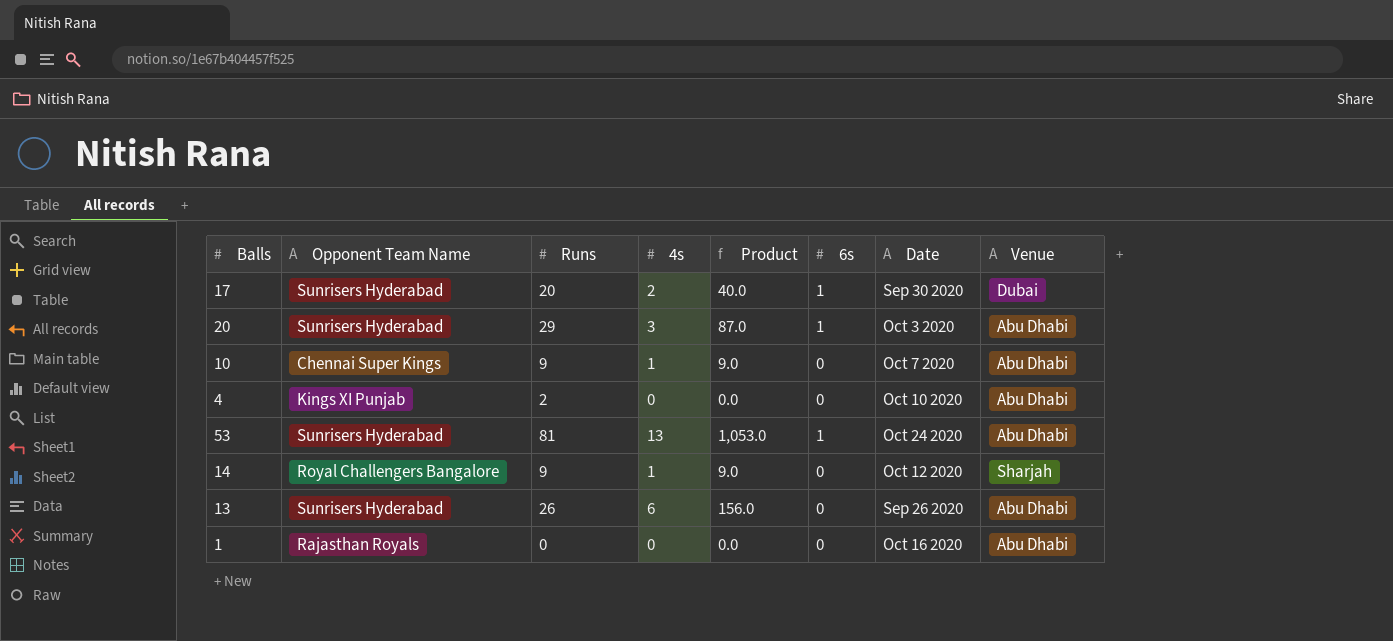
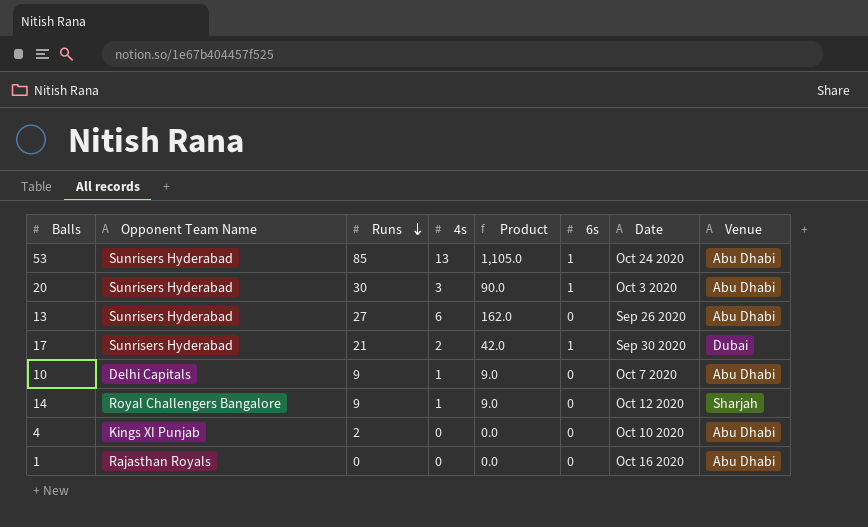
row order: none -> Runs descending
53 | Runs: 81 -> 85
53 | Product: 1,053.0 -> 1,105.0
20 | Runs: 29 -> 30
20 | Product: 87.0 -> 90.0
13 | Runs: 26 -> 27
13 | Product: 156.0 -> 162.0
17 | Runs: 20 -> 21
17 | Product: 40.0 -> 42.0
10 | Opponent Team Name: Chennai Super Kings -> Delhi Capitals

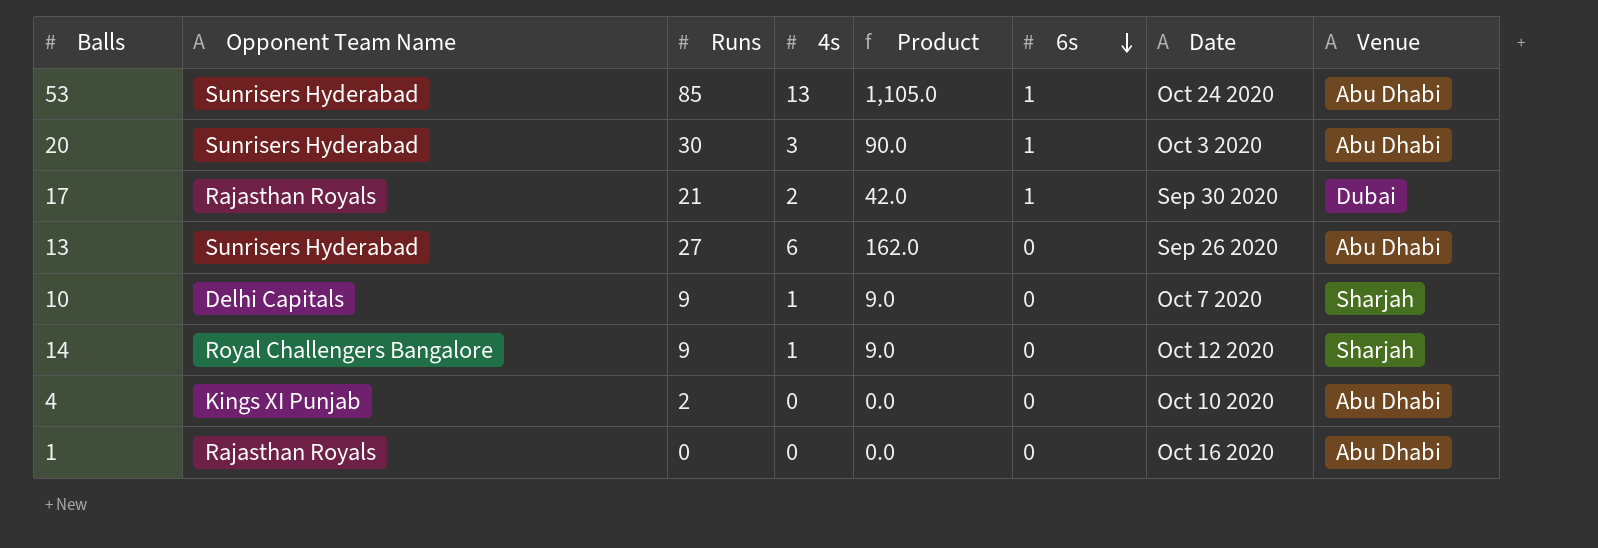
row order: Runs descending -> 6s descending
17 | Opponent Team Name: Sunrisers Hyderabad -> Rajasthan Royals
10 | Venue: Abu Dhabi -> Sharjah

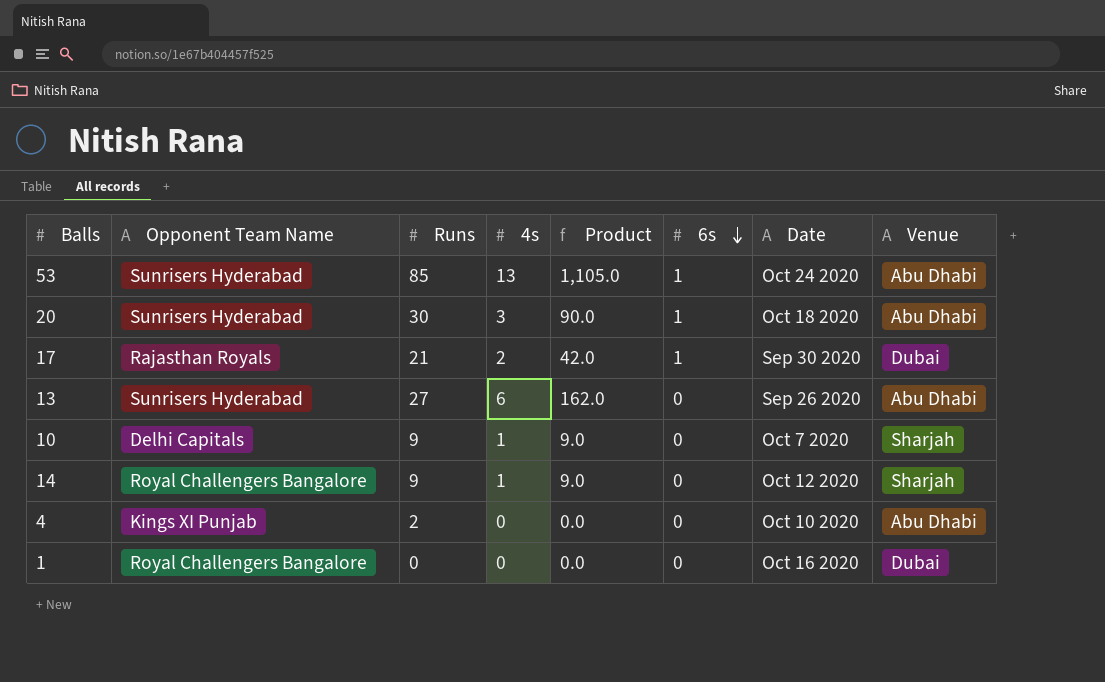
20 | Date: Oct 3 2020 -> Oct 18 2020
1 | Opponent Team Name: Rajasthan Royals -> Royal Challengers Bangalore
1 | Venue: Abu Dhabi -> Dubai

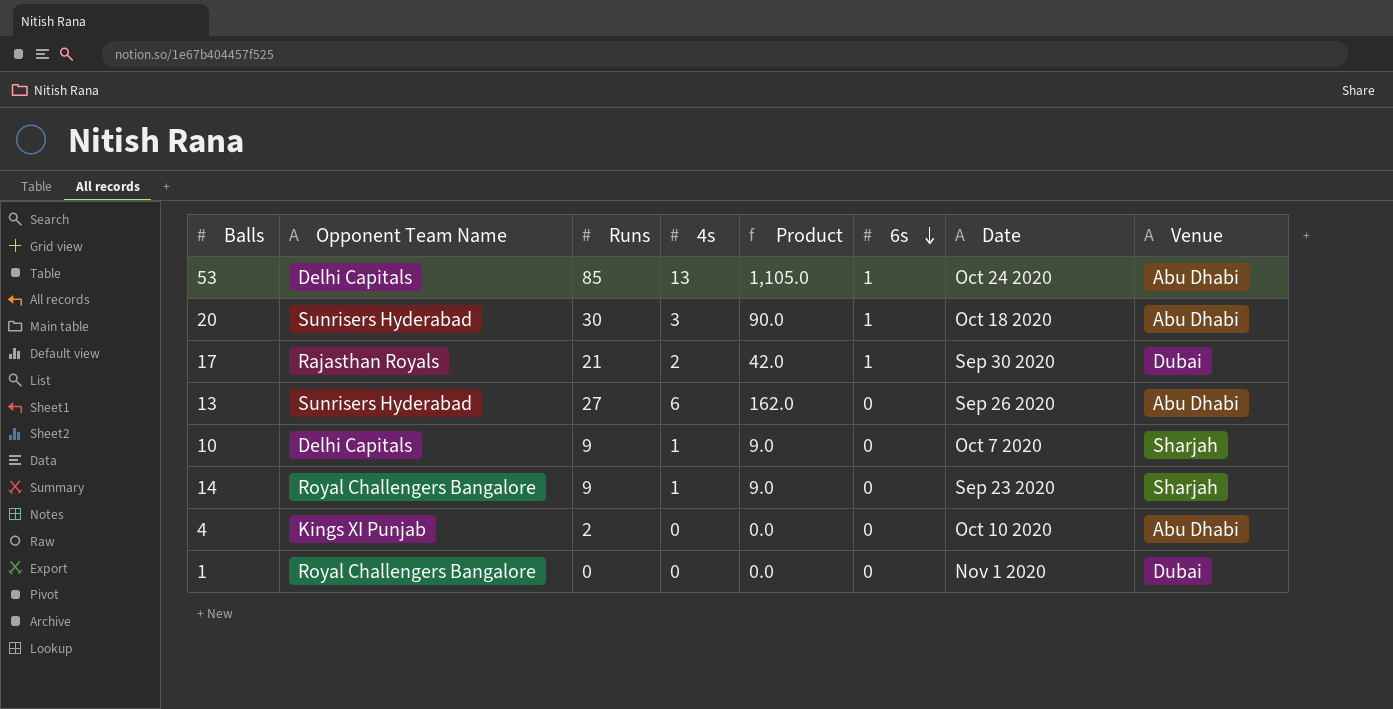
53 | Opponent Team Name: Sunrisers Hyderabad -> Delhi Capitals
14 | Date: Oct 12 2020 -> Sep 23 2020
1 | Date: Oct 16 2020 -> Nov 1 2020

